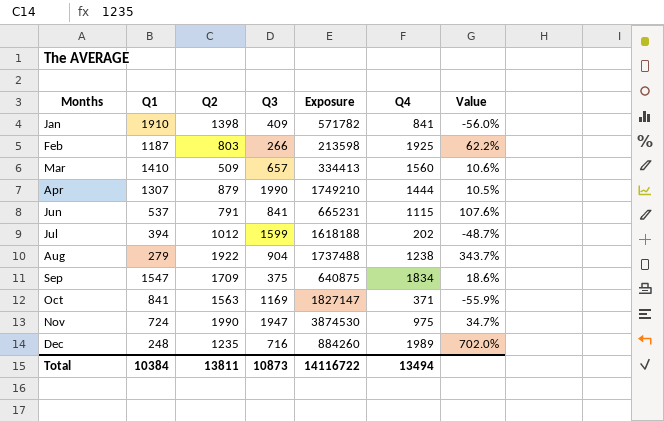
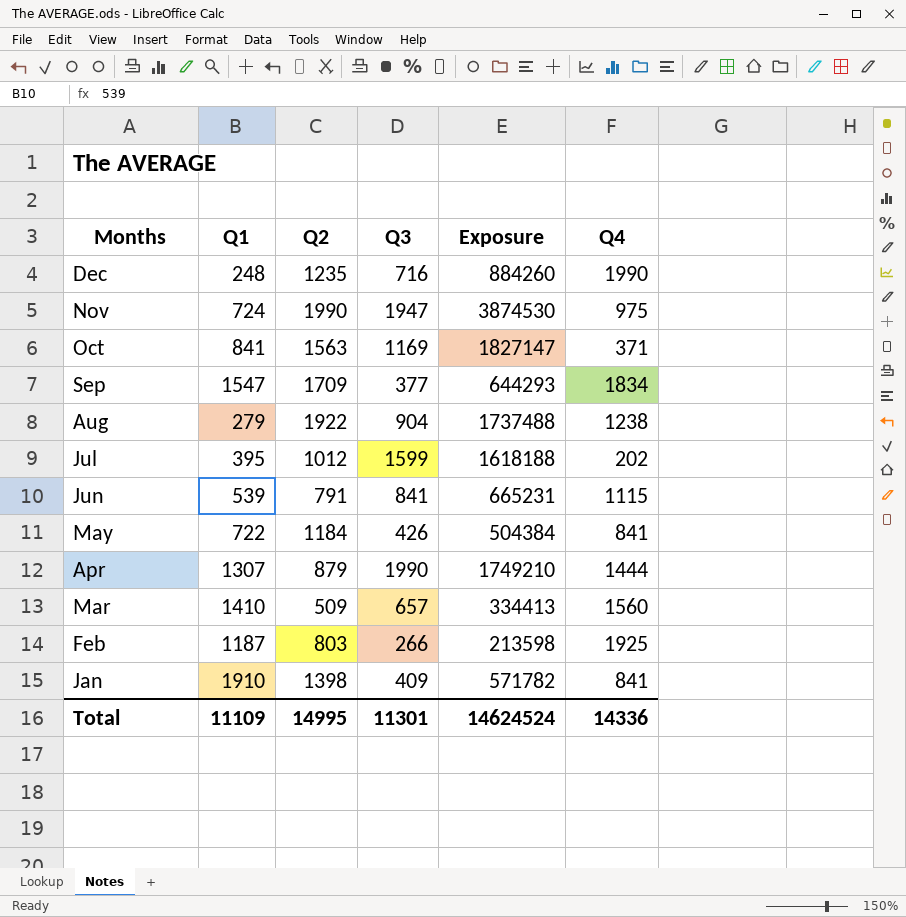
row order: Months ascending -> Months descending
column Value | formula: ([Q4] - [Q1]) / [Q1] -> none
Dec | Q4: 1989 -> 1990
Sep | Q3: 375 -> 377
Sep | Exposure: 640875 -> 644293
Jul | Q1: 394 -> 395
Jun | Q1: 537 -> 539
row May: none -> 722 | 1184 | 426 | 504384 | 841
Total | Q1: 10384 -> 11109
Total | Q2: 13811 -> 14995
Total | Q3: 10873 -> 11301
Total | Exposure: 14116722 -> 14624524
Total | Q4: 13494 -> 14336

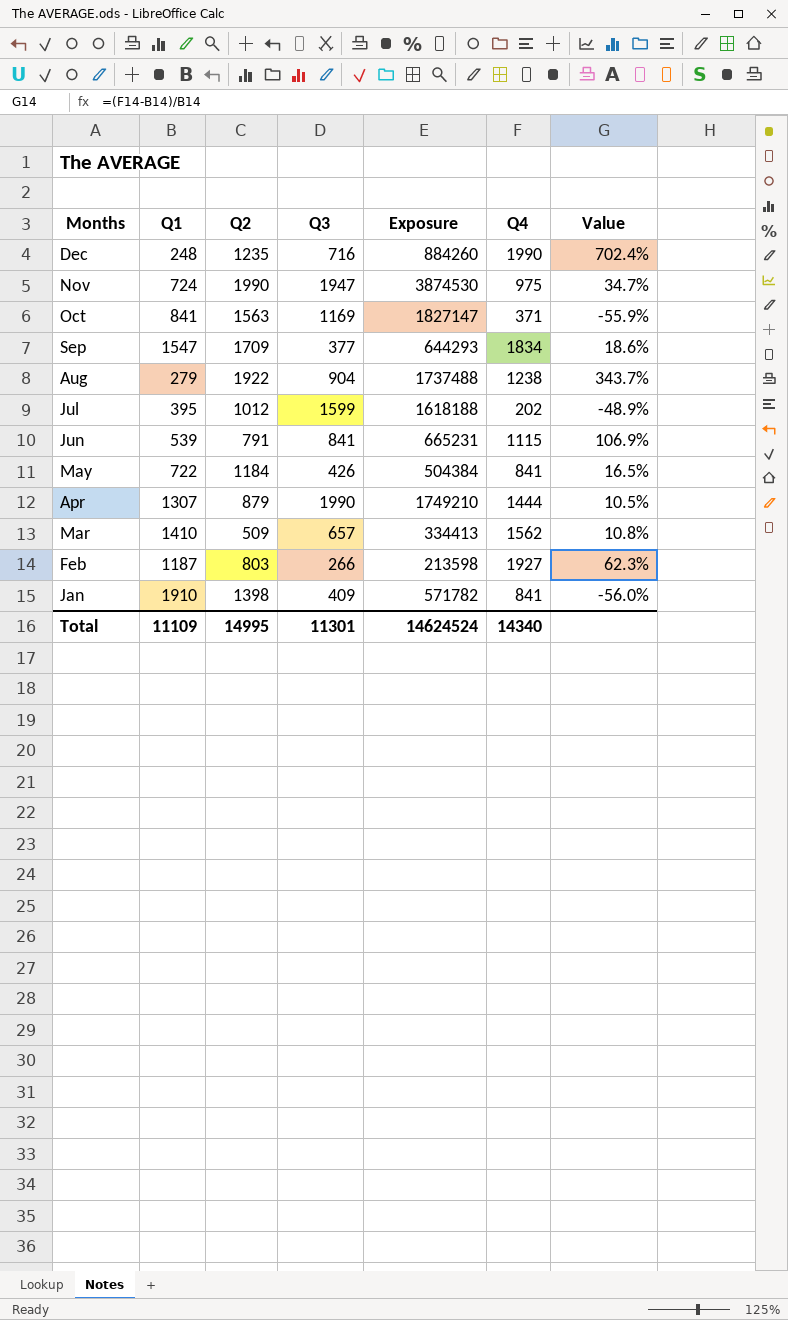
column Value | formula: none -> ([Q4] - [Q1]) / [Q1]
Mar | Q4: 1560 -> 1562
Feb | Q4: 1925 -> 1927
Total | Q4: 14336 -> 14340

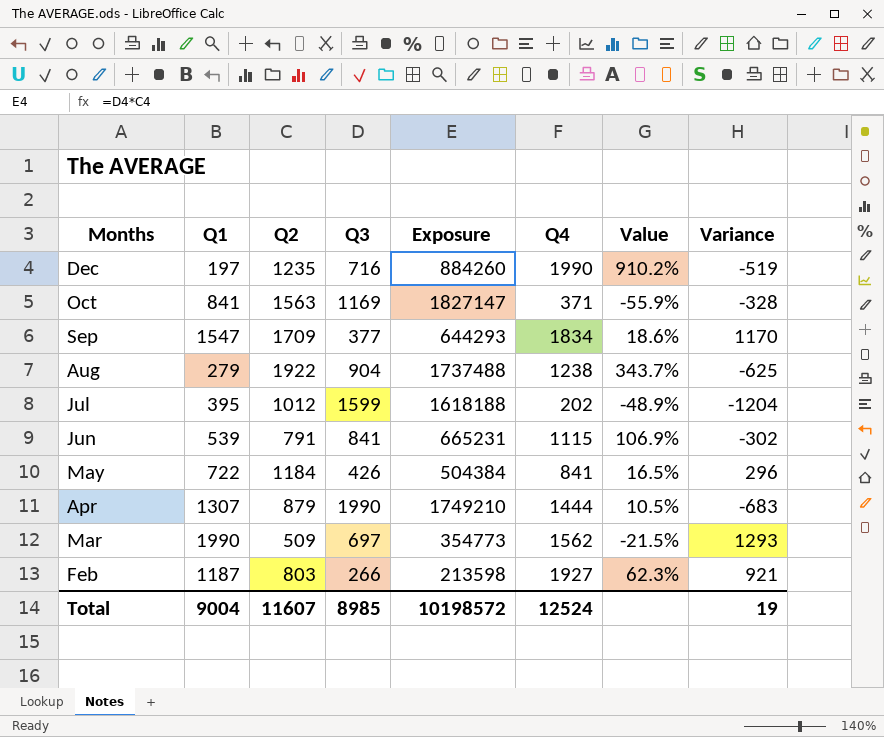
column Variance | formula: none -> [Q1] - [Q3]
row Nov: 724 | 1990 | 1947 | 3874530 | 975 | 34.7% -> none
row Jan: 1910 | 1398 | 409 | 571782 | 841 | -56.0% -> none
Dec | Q1: 248 -> 197
Dec | Value: 702.4% -> 910.2%
Mar | Q1: 1410 -> 1990
Mar | Q3: 657 -> 697
Mar | Exposure: 334413 -> 354773
Mar | Value: 10.8% -> -21.5%
Total | Q1: 11109 -> 9004
Total | Q2: 14995 -> 11607
Total | Q3: 11301 -> 8985
Total | Exposure: 14624524 -> 10198572
Total | Q4: 14340 -> 12524

